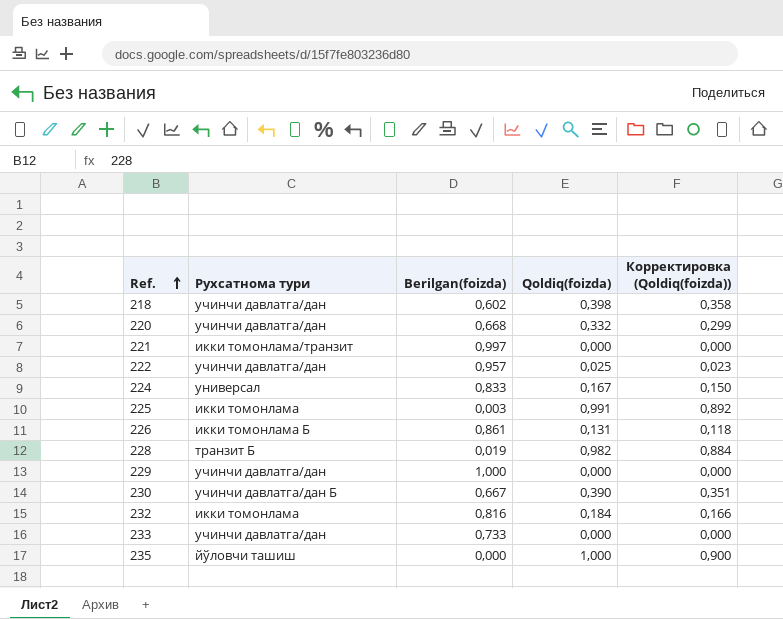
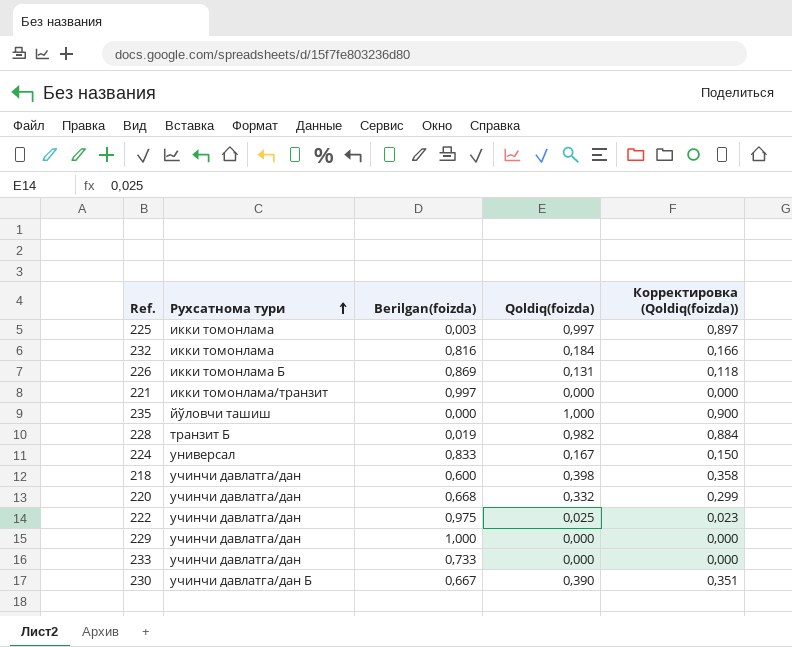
row order: Ref. ascending -> Рухсатнома тури ascending
225 | Qoldiq(foizda): 0,991 -> 0,997
225 | Корректировка (Qoldiq(foizda)): 0,892 -> 0,897
226 | Berilgan(foizda): 0,861 -> 0,869
218 | Berilgan(foizda): 0,602 -> 0,600
222 | Berilgan(foizda): 0,957 -> 0,975

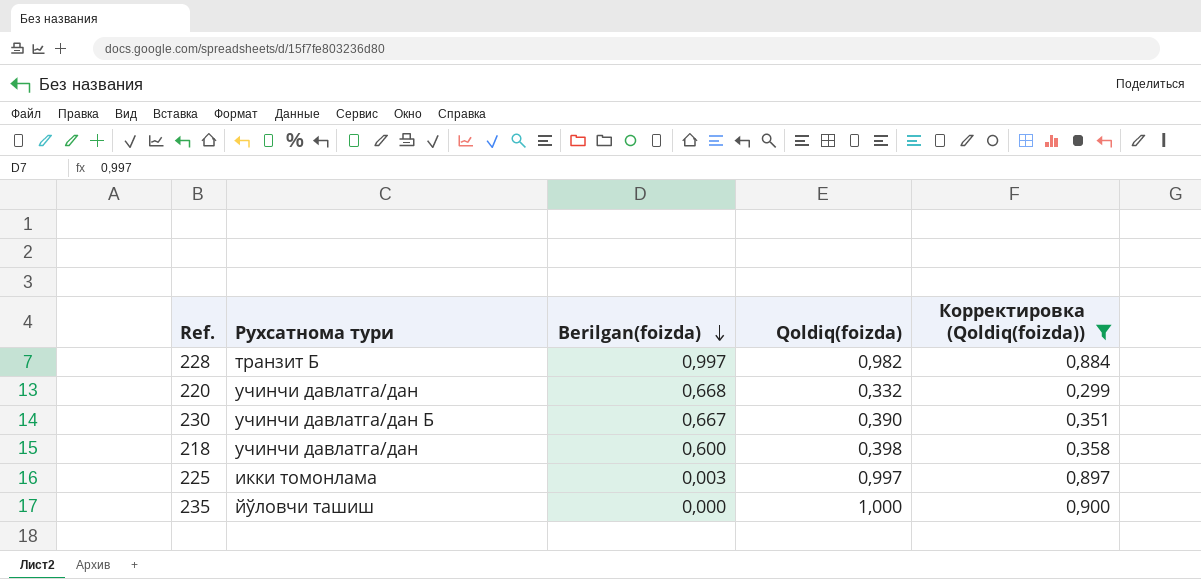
filter: none -> Корректировка (Qoldiq(foizda)) >= 0,299
row order: Рухсатнома тури ascending -> Berilgan(foizda) descending
228 | Berilgan(foizda): 0,019 -> 0,997

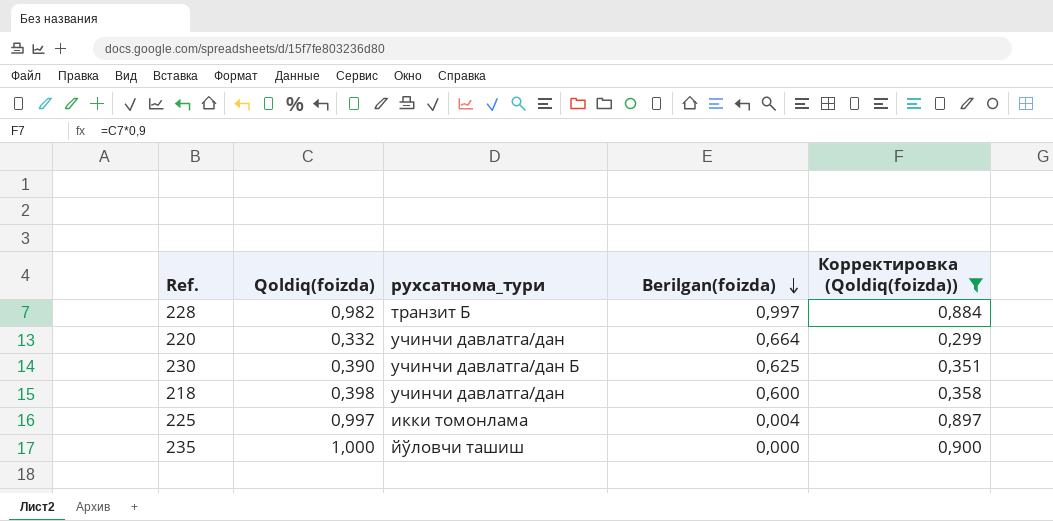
column Qoldiq(foizda) | position: 4 -> 2
column name: Рухсатнома тури -> рухсатнома_тури
220 | Berilgan(foizda): 0,668 -> 0,664
230 | Berilgan(foizda): 0,667 -> 0,625
225 | Berilgan(foizda): 0,003 -> 0,004

